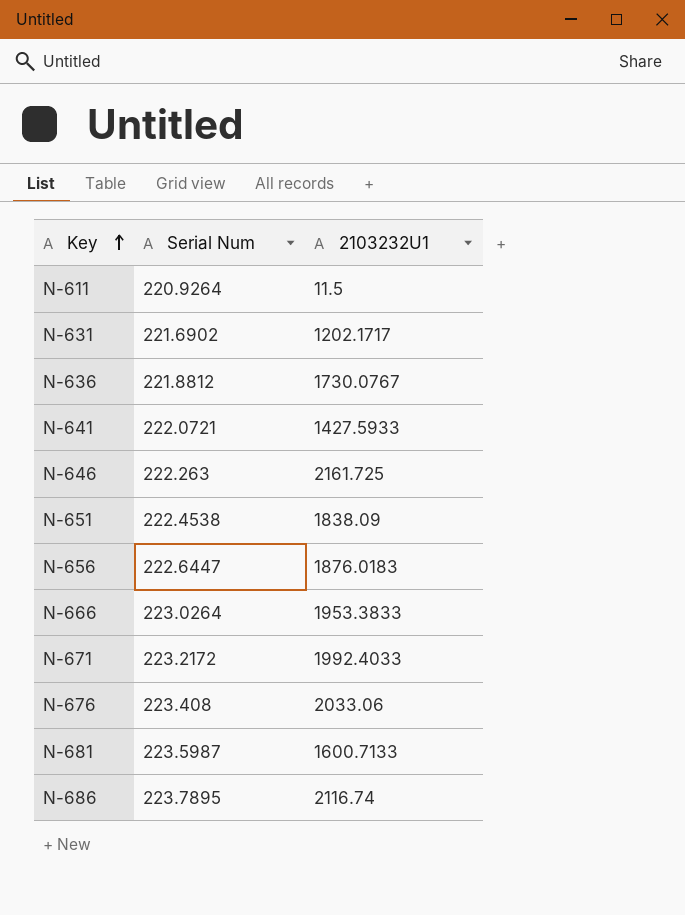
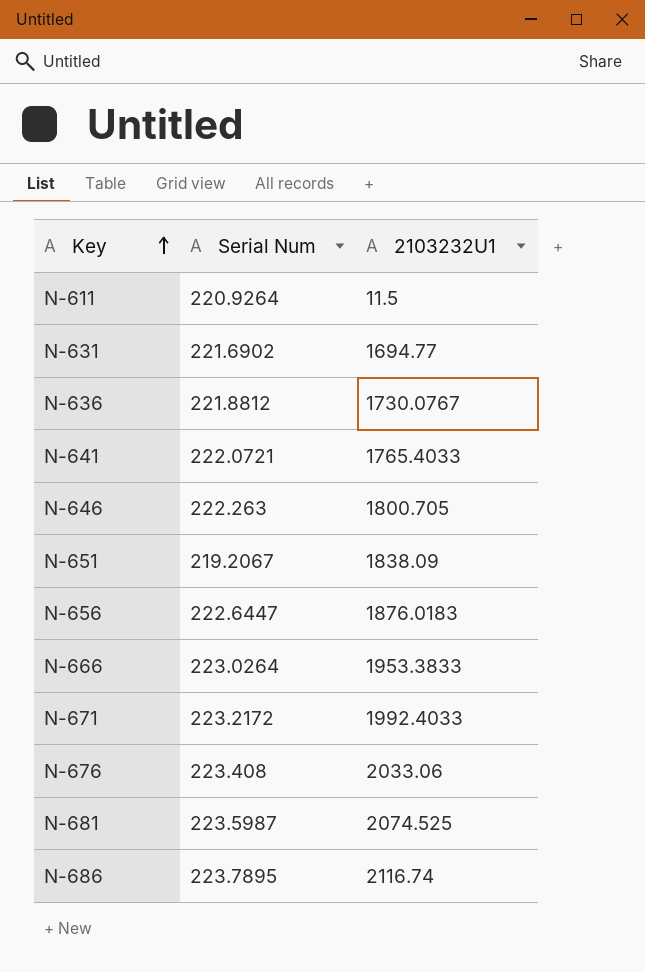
N-631 | 2103232U1: 1202.1717 -> 1694.77
N-641 | 2103232U1: 1427.5933 -> 1765.4033
N-646 | 2103232U1: 2161.725 -> 1800.705
N-651 | Serial Num: 222.4538 -> 219.2067
N-681 | 2103232U1: 1600.7133 -> 2074.525

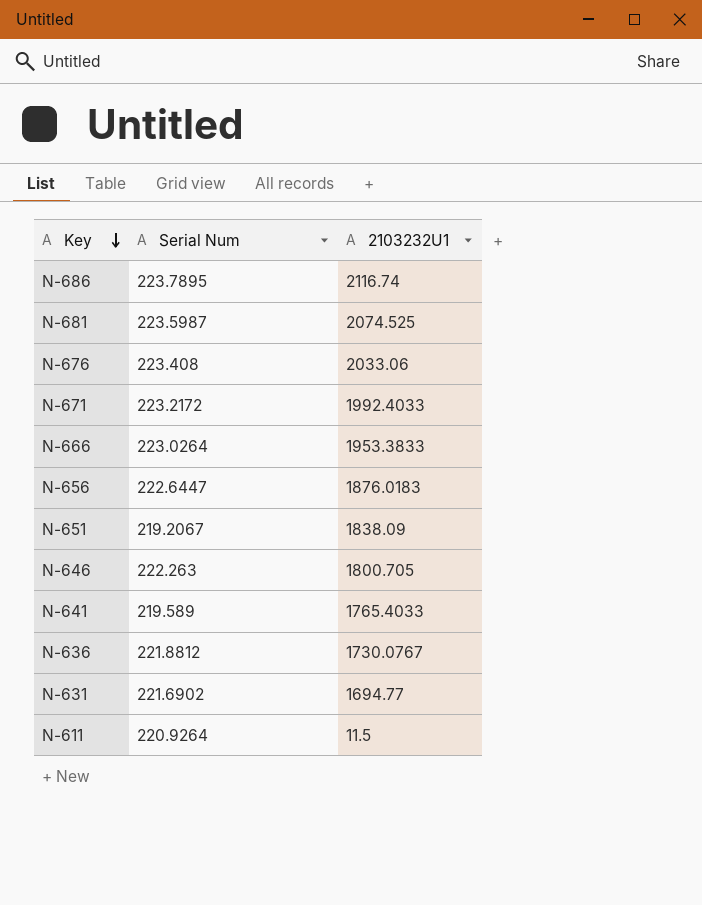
row order: Key ascending -> Key descending
N-641 | Serial Num: 222.0721 -> 219.589

